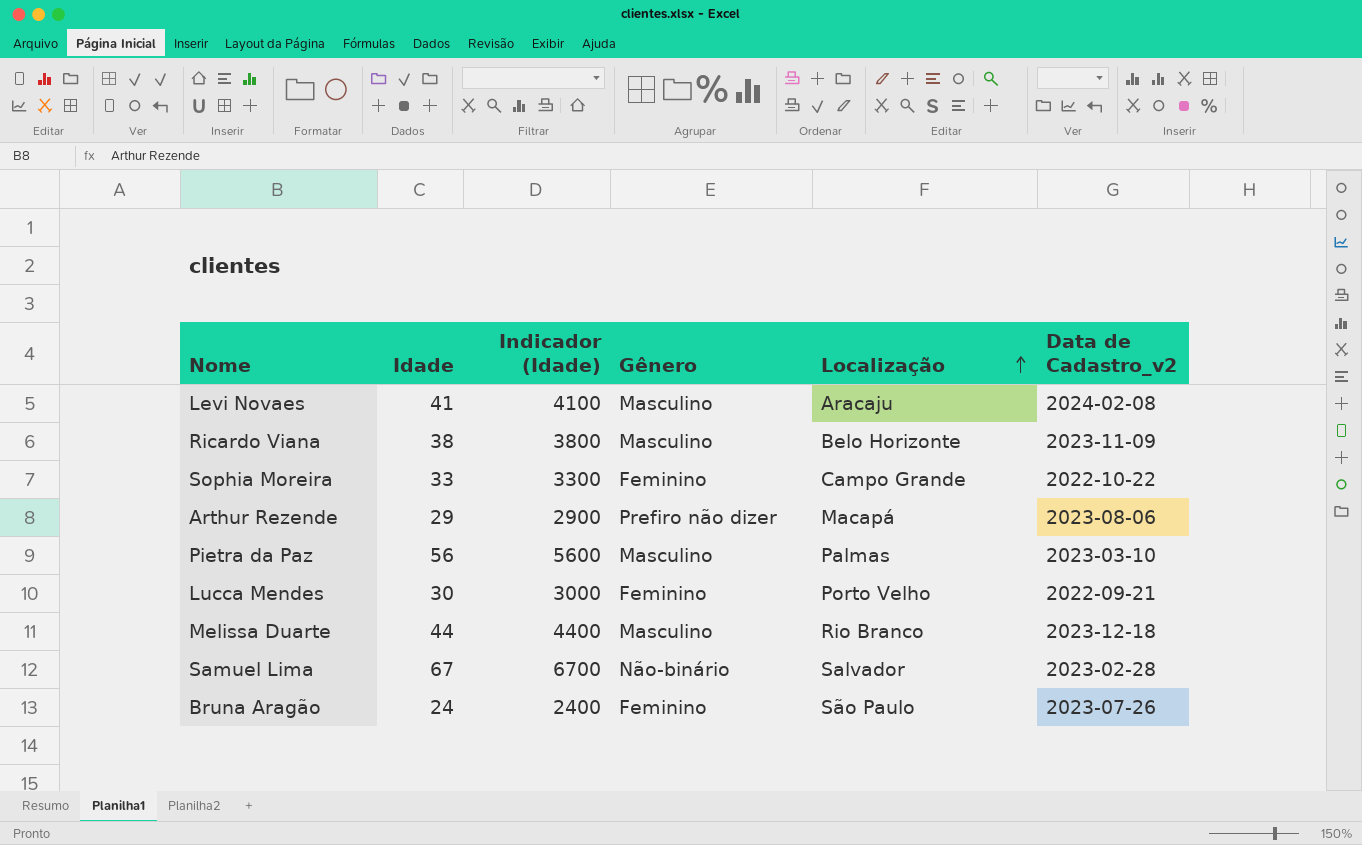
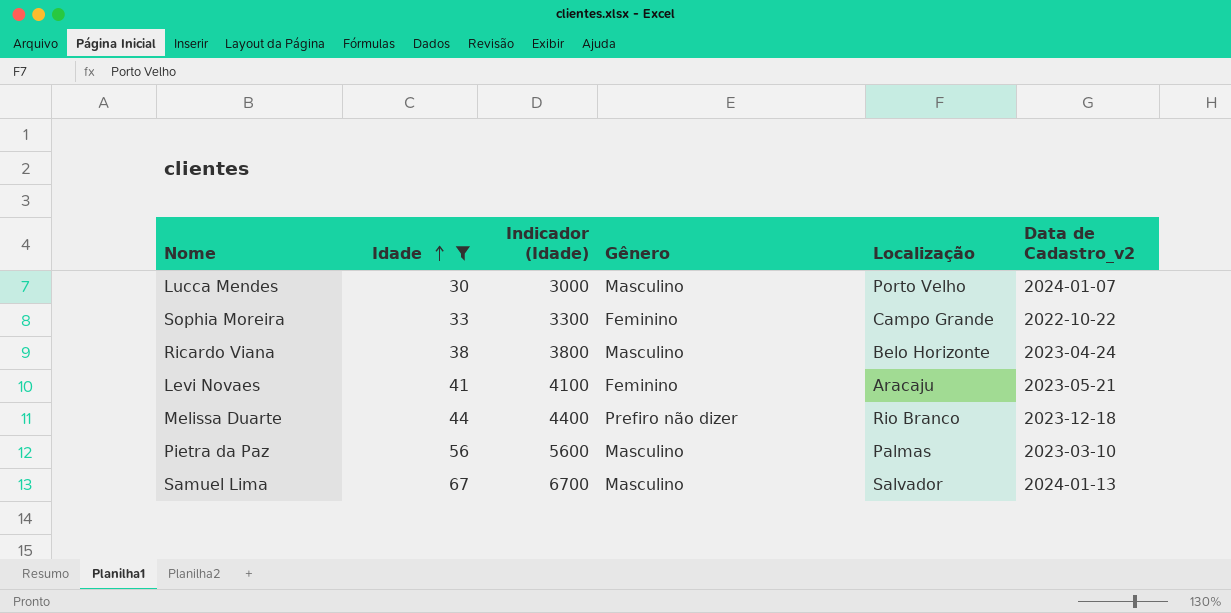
filter: none -> Idade >= 30
row order: Localização ascending -> Idade ascending
Lucca Mendes | Gênero: Feminino -> Masculino
Lucca Mendes | Data de Cadastro_v2: 2022-09-21 -> 2024-01-07
Ricardo Viana | Data de Cadastro_v2: 2023-11-09 -> 2023-04-24
Levi Novaes | Gênero: Masculino -> Feminino
Levi Novaes | Data de Cadastro_v2: 2024-02-08 -> 2023-05-21
Melissa Duarte | Gênero: Masculino -> Prefiro não dizer
Samuel Lima | Gênero: Não-binário -> Masculino
Samuel Lima | Data de Cadastro_v2: 2023-02-28 -> 2024-01-13

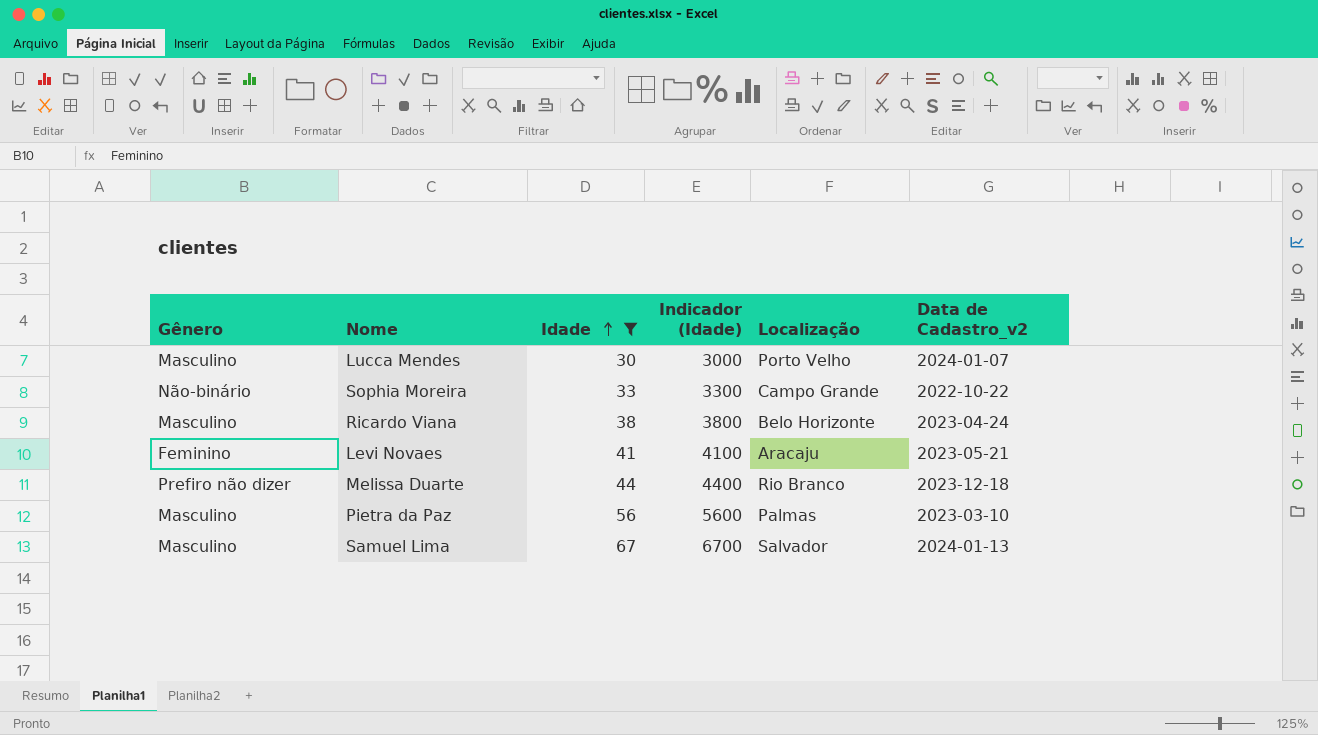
column Gênero | position: 4 -> 1
Sophia Moreira | Gênero: Feminino -> Não-binário

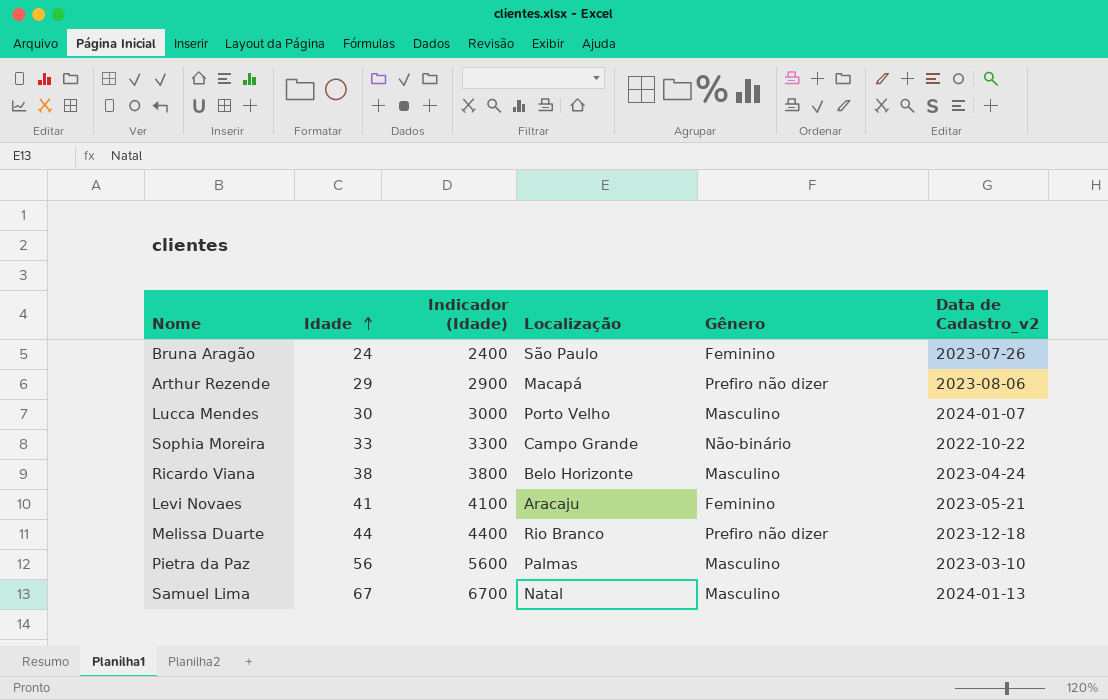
filter: Idade >= 30 -> none
column Gênero | position: 1 -> 5
Samuel Lima | Localização: Salvador -> Natal

